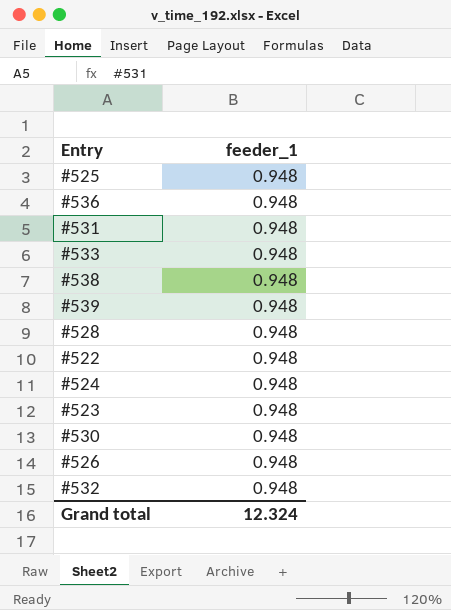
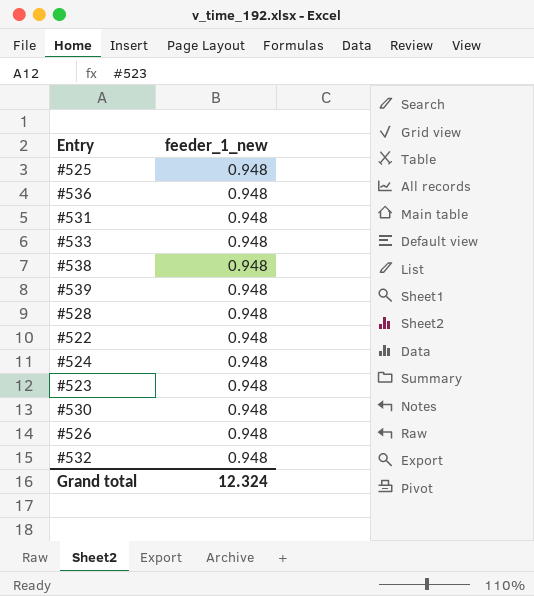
column name: feeder_1 -> feeder_1_new

